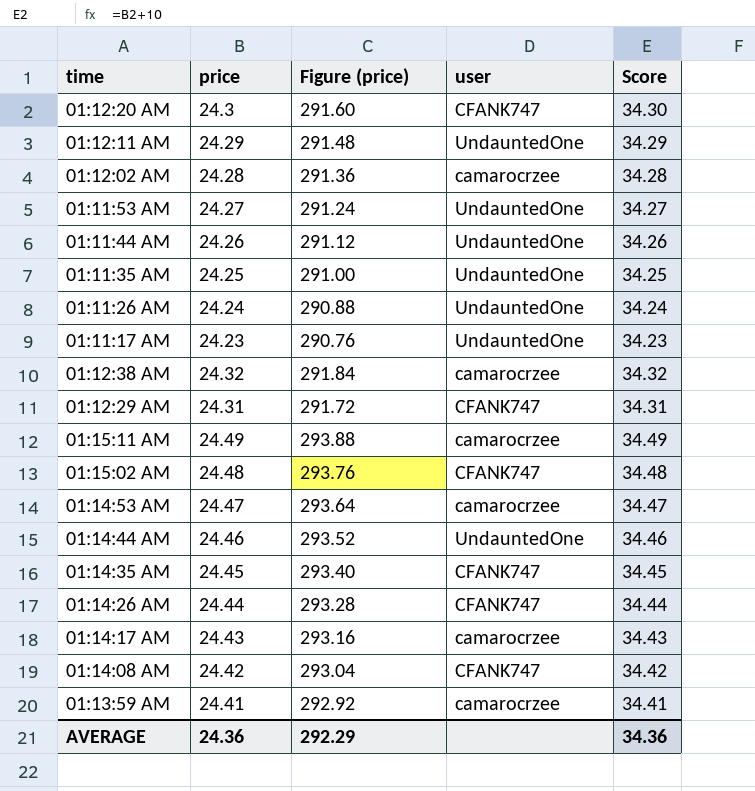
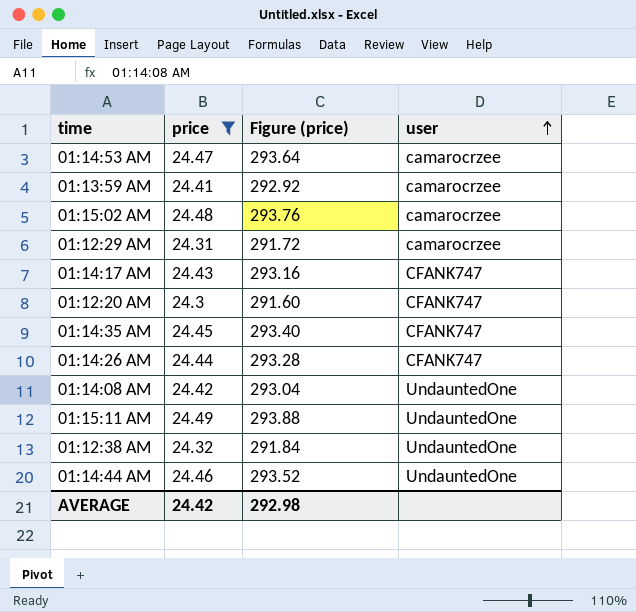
filter: none -> price >= 24.3
row order: none -> user ascending
column Score | formula: [price] + 10 -> none
01:15:02 AM | user: CFANK747 -> camarocrzee
01:12:29 AM | user: CFANK747 -> camarocrzee
01:14:17 AM | user: camarocrzee -> CFANK747
01:14:08 AM | user: CFANK747 -> UndauntedOne
01:15:11 AM | user: camarocrzee -> UndauntedOne
01:12:38 AM | user: camarocrzee -> UndauntedOne
AVERAGE | price: 24.36 -> 24.42
AVERAGE | Figure (price): 292.29 -> 292.98

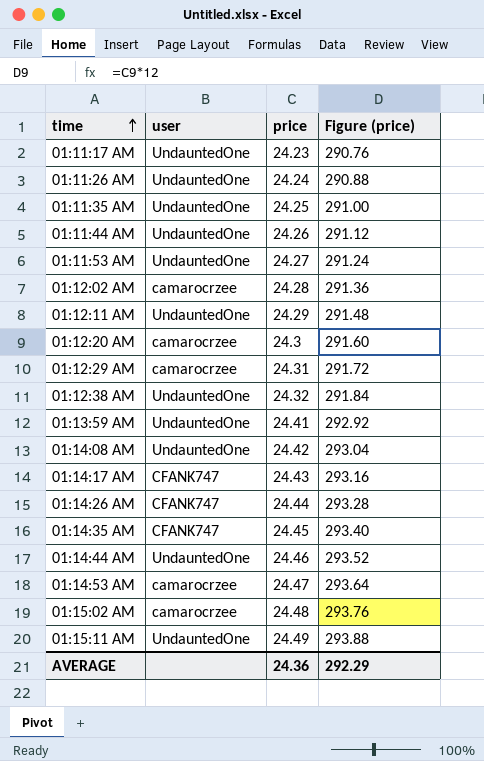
filter: price >= 24.3 -> none
row order: user ascending -> time ascending
column user | position: 4 -> 2
01:12:20 AM | user: CFANK747 -> camarocrzee
01:13:59 AM | user: camarocrzee -> UndauntedOne
AVERAGE | price: 24.42 -> 24.36
AVERAGE | Figure (price): 292.98 -> 292.29

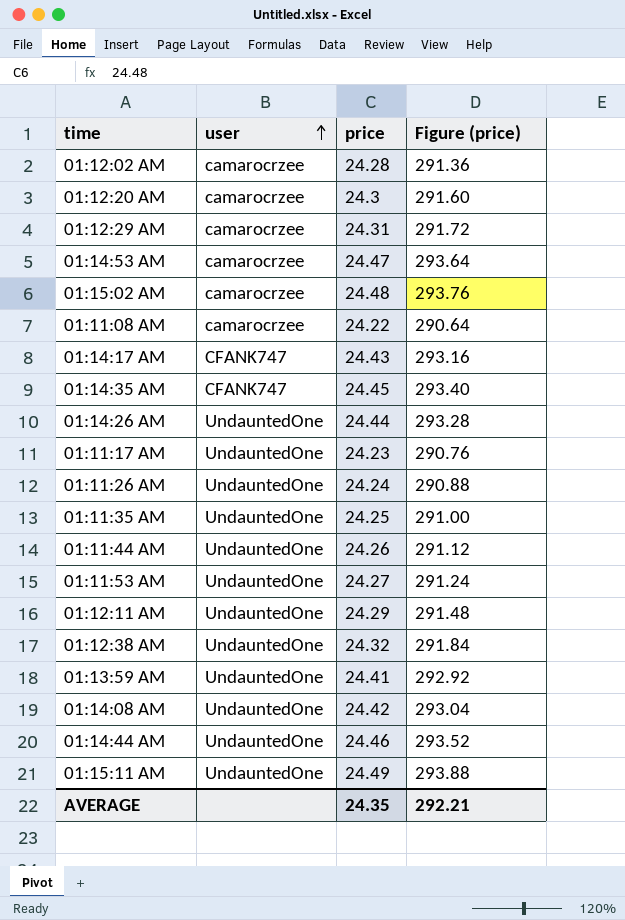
row order: time ascending -> user ascending
row 01:11:08 AM: none -> camarocrzee | 24.22 | 290.64
01:14:26 AM | user: CFANK747 -> UndauntedOne
AVERAGE | price: 24.36 -> 24.35
AVERAGE | Figure (price): 292.29 -> 292.21

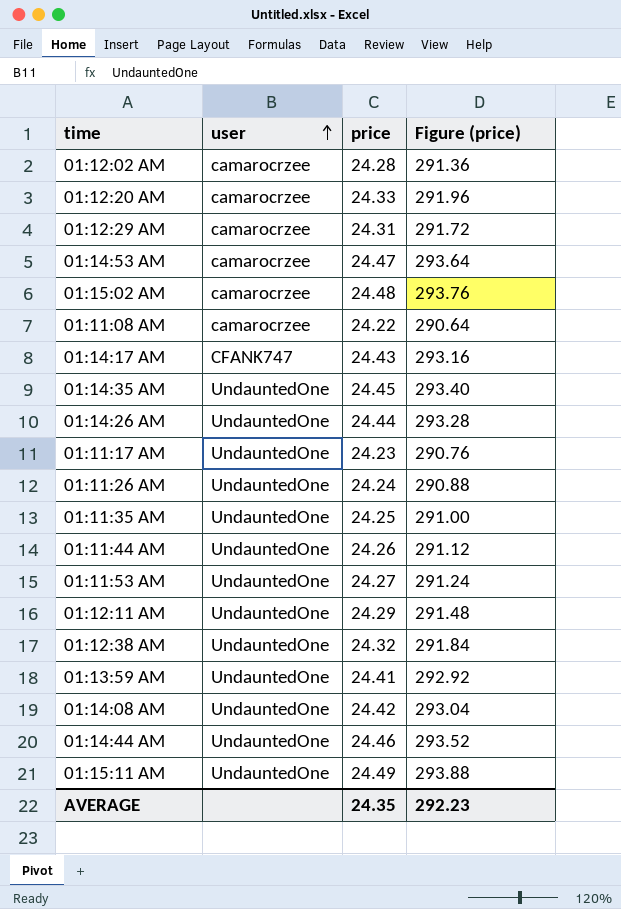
01:12:20 AM | price: 24.3 -> 24.33
01:12:20 AM | Figure (price): 291.60 -> 291.96
01:14:35 AM | user: CFANK747 -> UndauntedOne
AVERAGE | Figure (price): 292.21 -> 292.23

